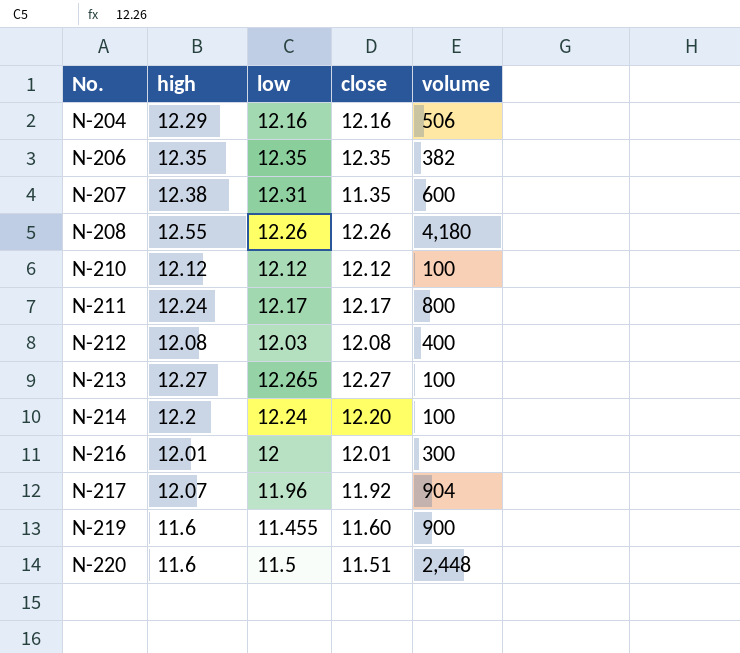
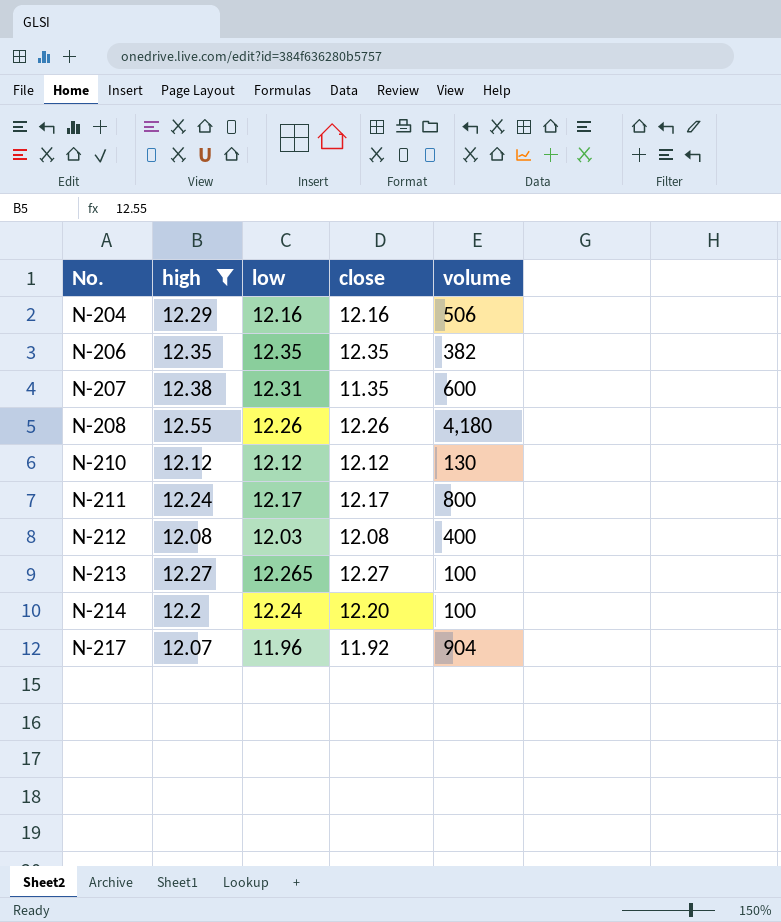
filter: none -> high >= 12.07
N-210 | volume: 100 -> 130

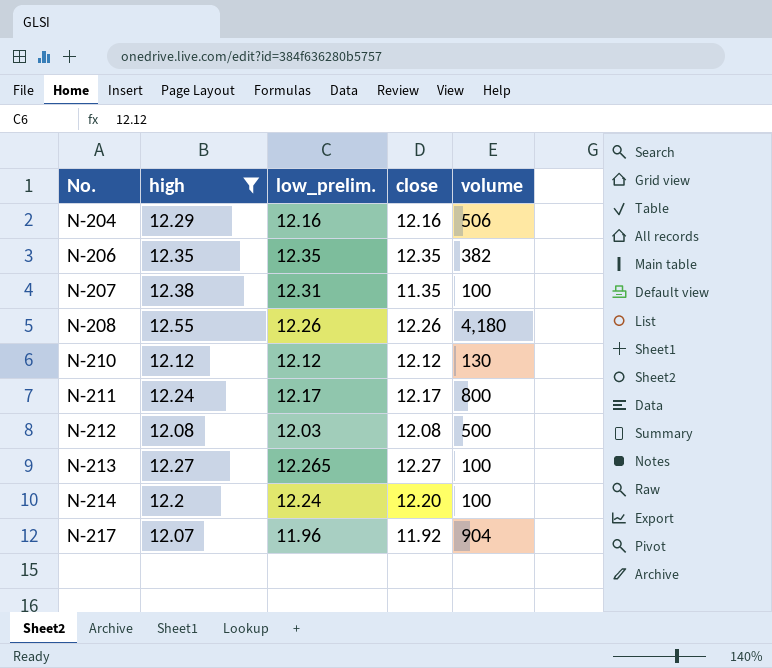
column name: low -> low_prelim.
N-207 | volume: 600 -> 100
N-212 | volume: 400 -> 500

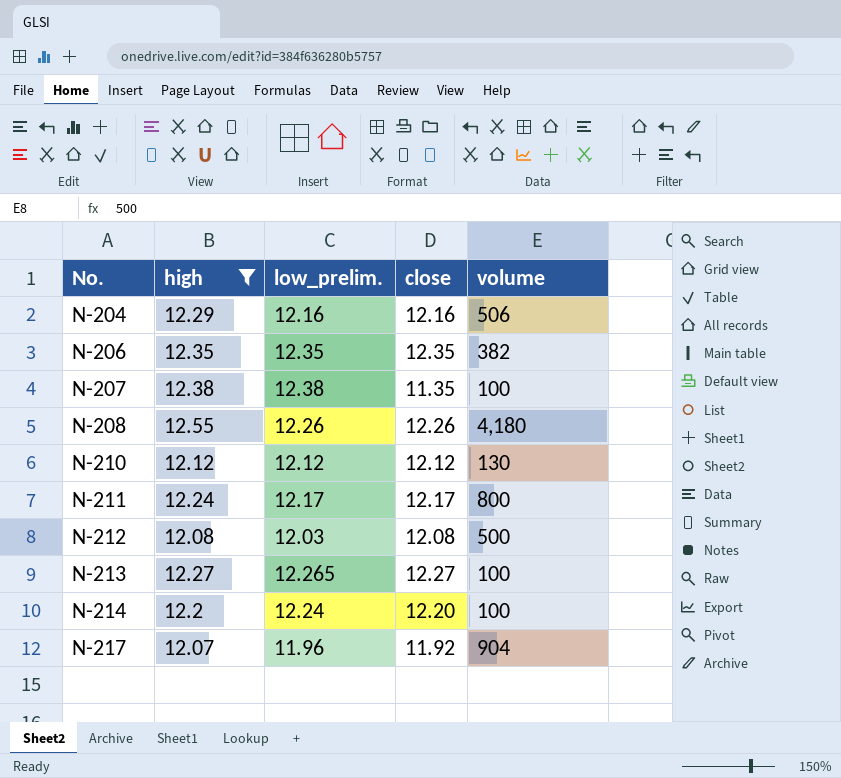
N-207 | low_prelim.: 12.31 -> 12.38

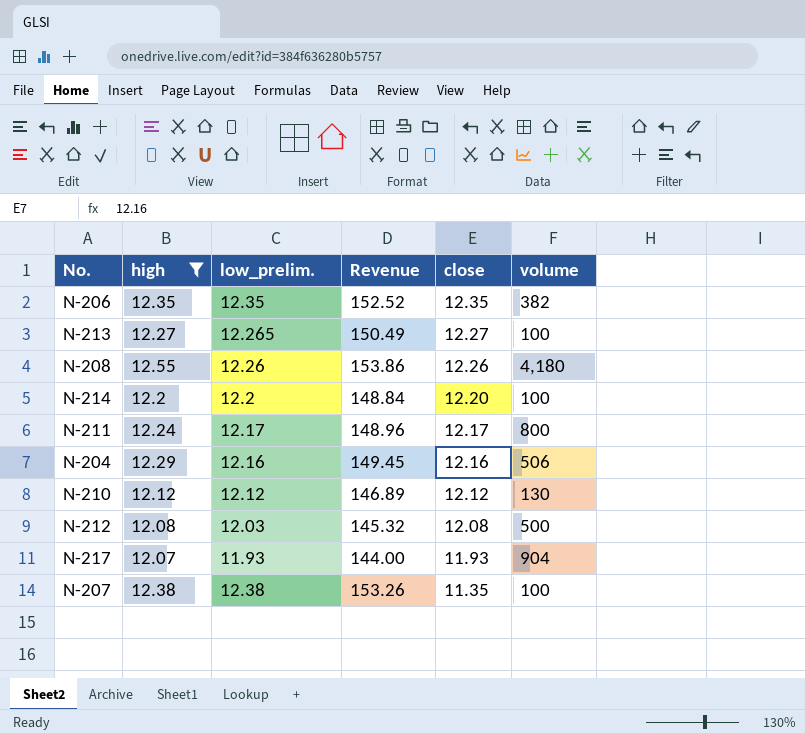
row order: No. ascending -> close descending
column Revenue | formula: none -> [high] * [low_prelim.]
N-214 | low_prelim.: 12.24 -> 12.2
N-217 | low_prelim.: 11.96 -> 11.93
N-217 | close: 11.92 -> 11.93

